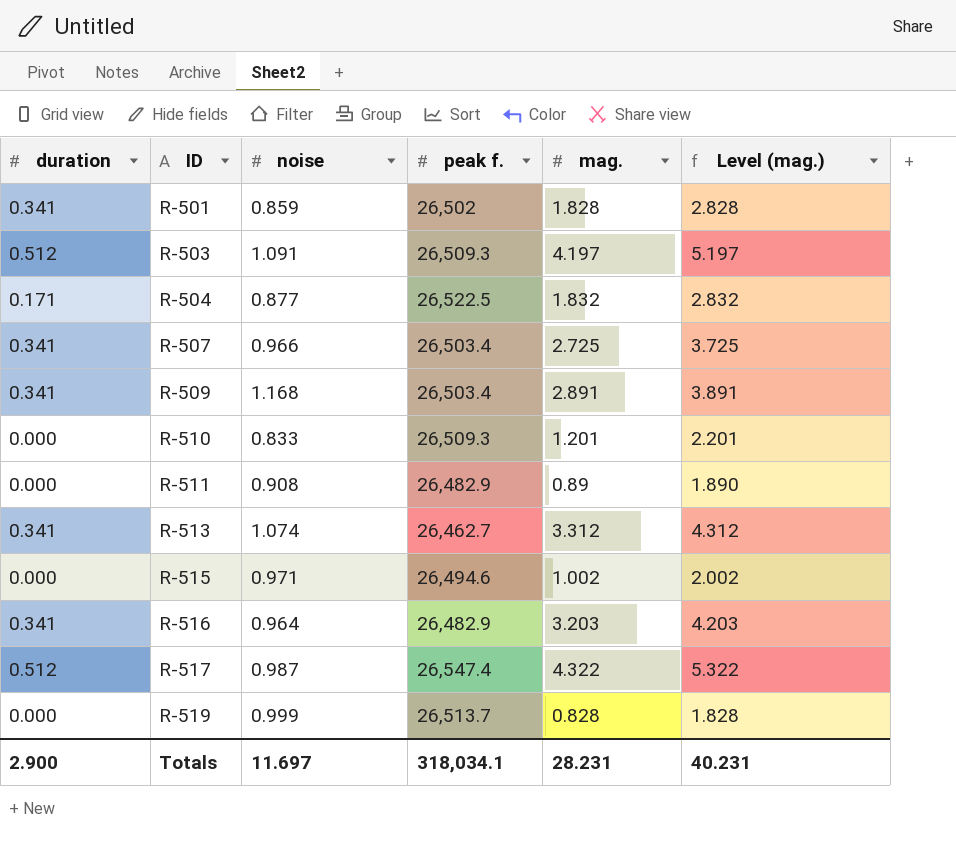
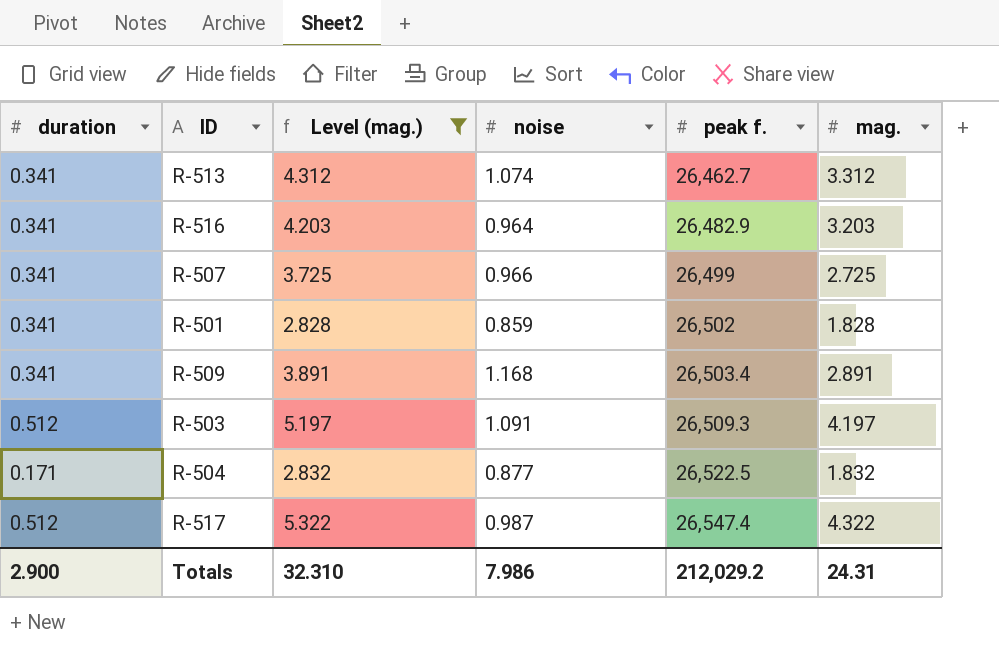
filter: none -> Level (mag.) >= 2.828
row order: ID ascending -> peak f. ascending
column Level (mag.) | position: 6 -> 3
R-507 | peak f.: 26,503.4 -> 26,499
Totals | Level (mag.): 40.231 -> 32.310
Totals | noise: 11.697 -> 7.986
Totals | peak f.: 318,034.1 -> 212,029.2
Totals | mag.: 28.231 -> 24.31

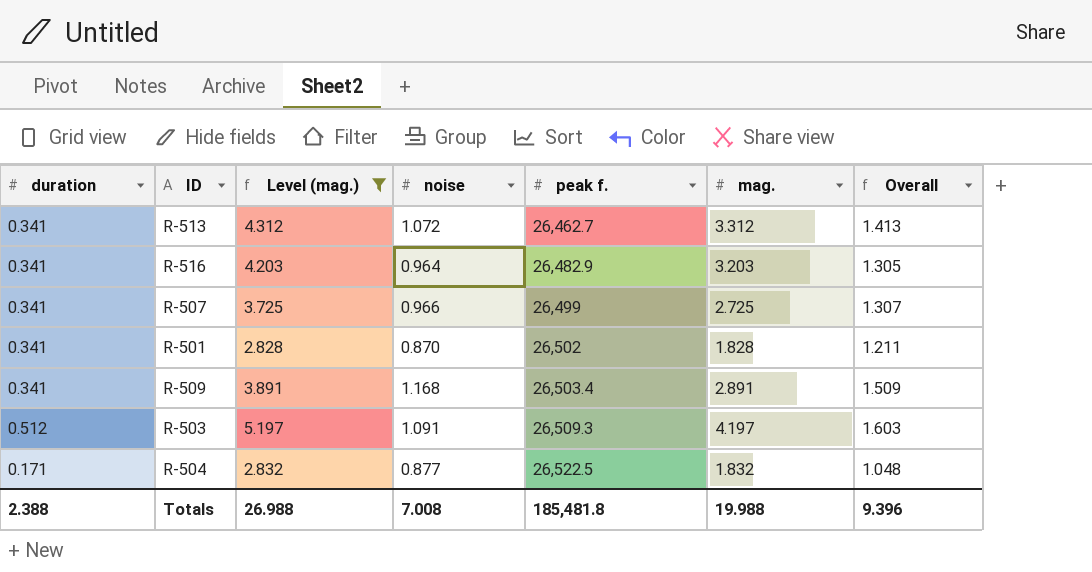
column Overall | formula: none -> [duration] + [noise]
row R-517: 0.512 | 5.322 | 0.987 | 26,547.4 | 4.322 -> none
R-513 | noise: 1.074 -> 1.072
R-501 | noise: 0.859 -> 0.870
Totals | duration: 2.900 -> 2.388
Totals | Level (mag.): 32.310 -> 26.988
Totals | noise: 7.986 -> 7.008
Totals | peak f.: 212,029.2 -> 185,481.8
Totals | mag.: 24.31 -> 19.988

